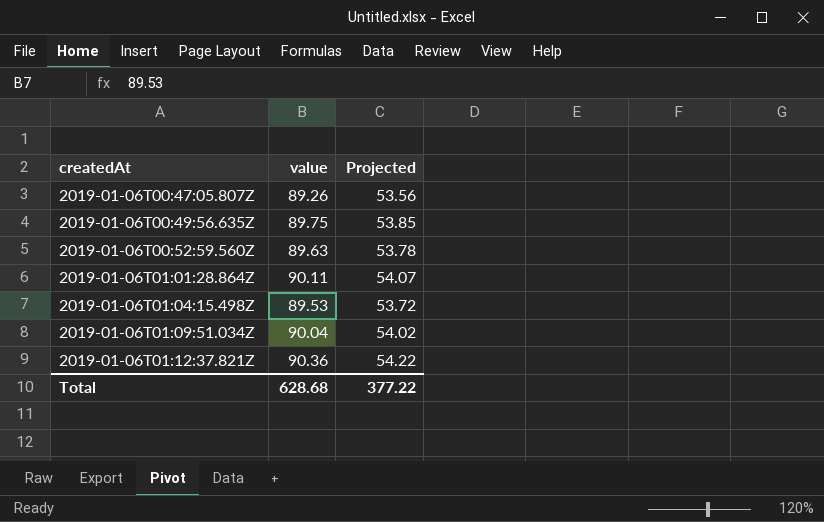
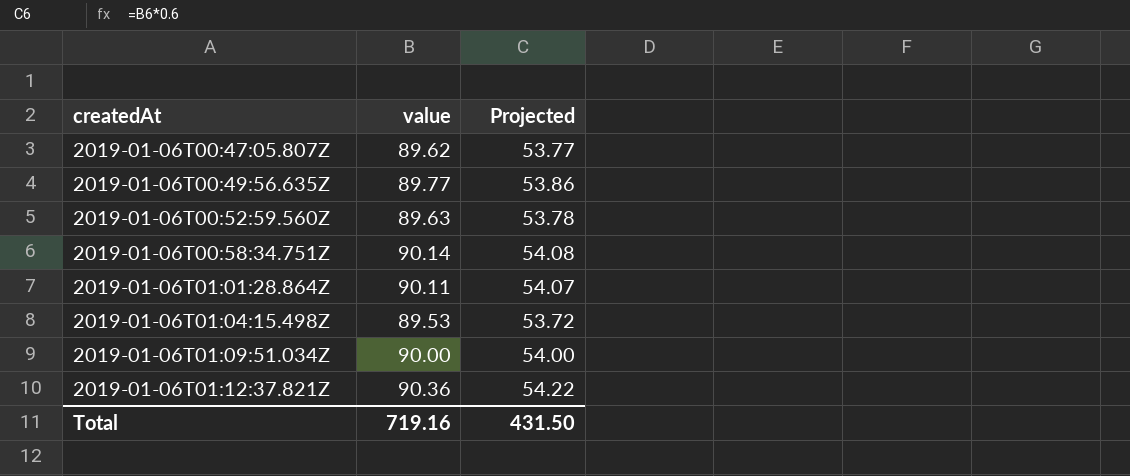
2019-01-06T00:47:05.807Z | value: 89.26 -> 89.62
2019-01-06T00:47:05.807Z | Projected: 53.56 -> 53.77
2019-01-06T00:49:56.635Z | value: 89.75 -> 89.77
2019-01-06T00:49:56.635Z | Projected: 53.85 -> 53.86
row 2019-01-06T00:58:34.751Z: none -> 90.14 | 54.08
2019-01-06T01:09:51.034Z | value: 90.04 -> 90.00
2019-01-06T01:09:51.034Z | Projected: 54.02 -> 54.00
Total | value: 628.68 -> 719.16
Total | Projected: 377.22 -> 431.50

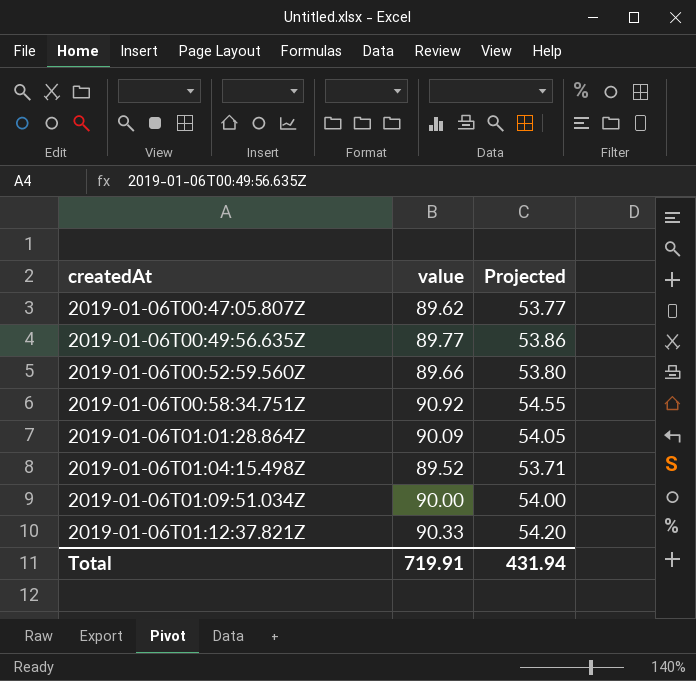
2019-01-06T00:52:59.560Z | value: 89.63 -> 89.66
2019-01-06T00:52:59.560Z | Projected: 53.78 -> 53.80
2019-01-06T00:58:34.751Z | value: 90.14 -> 90.92
2019-01-06T00:58:34.751Z | Projected: 54.08 -> 54.55
2019-01-06T01:01:28.864Z | value: 90.11 -> 90.09
2019-01-06T01:01:28.864Z | Projected: 54.07 -> 54.05
2019-01-06T01:04:15.498Z | value: 89.53 -> 89.52
2019-01-06T01:04:15.498Z | Projected: 53.72 -> 53.71
2019-01-06T01:12:37.821Z | value: 90.36 -> 90.33
2019-01-06T01:12:37.821Z | Projected: 54.22 -> 54.20
Total | value: 719.16 -> 719.91
Total | Projected: 431.50 -> 431.94

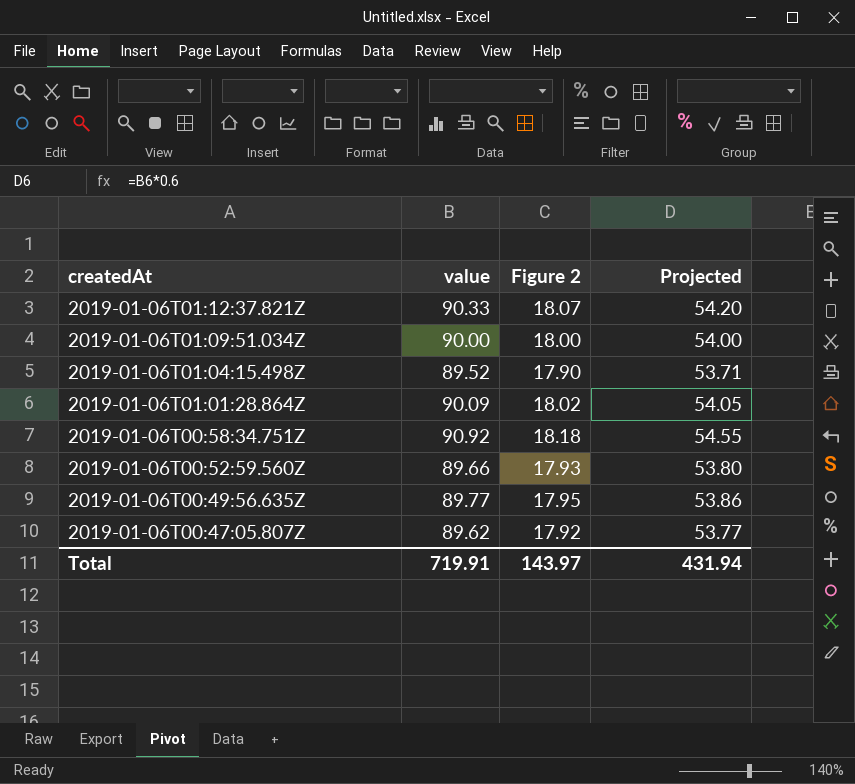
row order: createdAt ascending -> createdAt descending
column Figure 2 | formula: none -> [value] * 0.2

